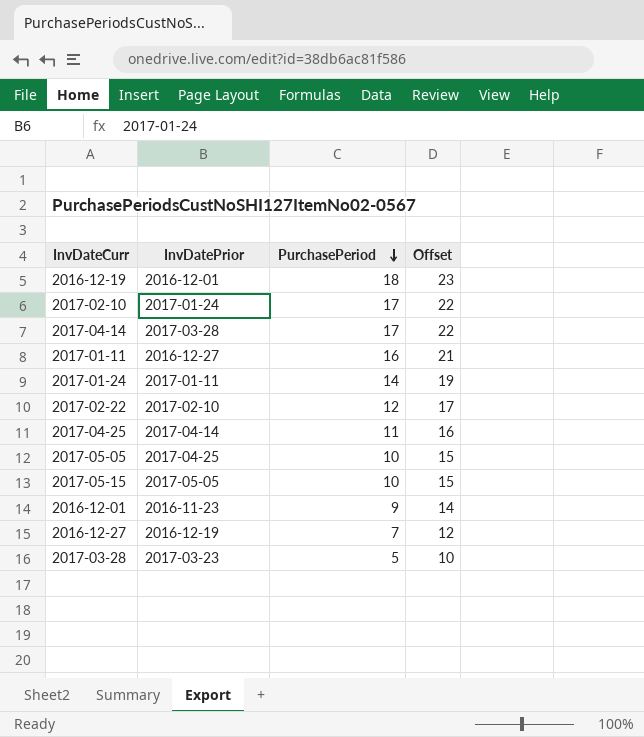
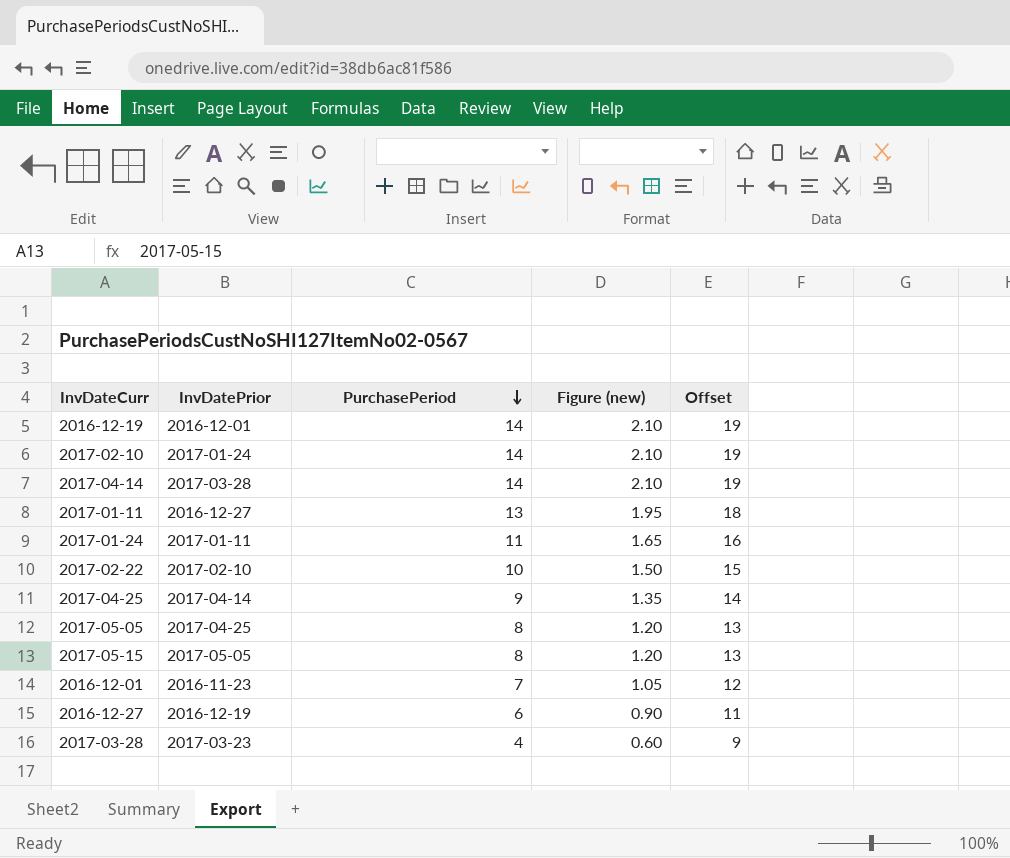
column Figure (new) | formula: none -> [PurchasePeriod] * 0.15
2016-12-19 | PurchasePeriod: 18 -> 14
2016-12-19 | Offset: 23 -> 19
2017-02-10 | PurchasePeriod: 17 -> 14
2017-02-10 | Offset: 22 -> 19
2017-04-14 | PurchasePeriod: 17 -> 14
2017-04-14 | Offset: 22 -> 19
2017-01-11 | PurchasePeriod: 16 -> 13
2017-01-11 | Offset: 21 -> 18
2017-01-24 | PurchasePeriod: 14 -> 11
2017-01-24 | Offset: 19 -> 16
2017-02-22 | PurchasePeriod: 12 -> 10
2017-02-22 | Offset: 17 -> 15
2017-04-25 | PurchasePeriod: 11 -> 9
2017-04-25 | Offset: 16 -> 14
2017-05-05 | PurchasePeriod: 10 -> 8
2017-05-05 | Offset: 15 -> 13
2017-05-15 | PurchasePeriod: 10 -> 8
2017-05-15 | Offset: 15 -> 13
2016-12-01 | PurchasePeriod: 9 -> 7
2016-12-01 | Offset: 14 -> 12
2016-12-27 | PurchasePeriod: 7 -> 6
2016-12-27 | Offset: 12 -> 11
2017-03-28 | PurchasePeriod: 5 -> 4
2017-03-28 | Offset: 10 -> 9

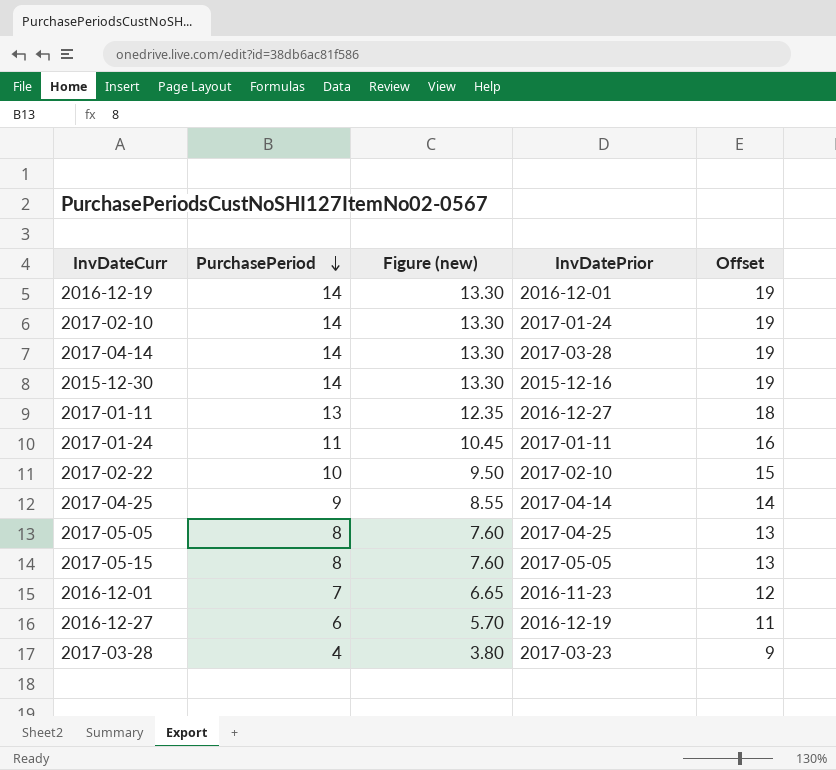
column Figure (new) | formula: [PurchasePeriod] * 0.15 -> [PurchasePeriod] * 0.95
column InvDatePrior | position: 2 -> 4
row 2015-12-30: none -> 14 | 13.30 | 2015-12-16 | 19

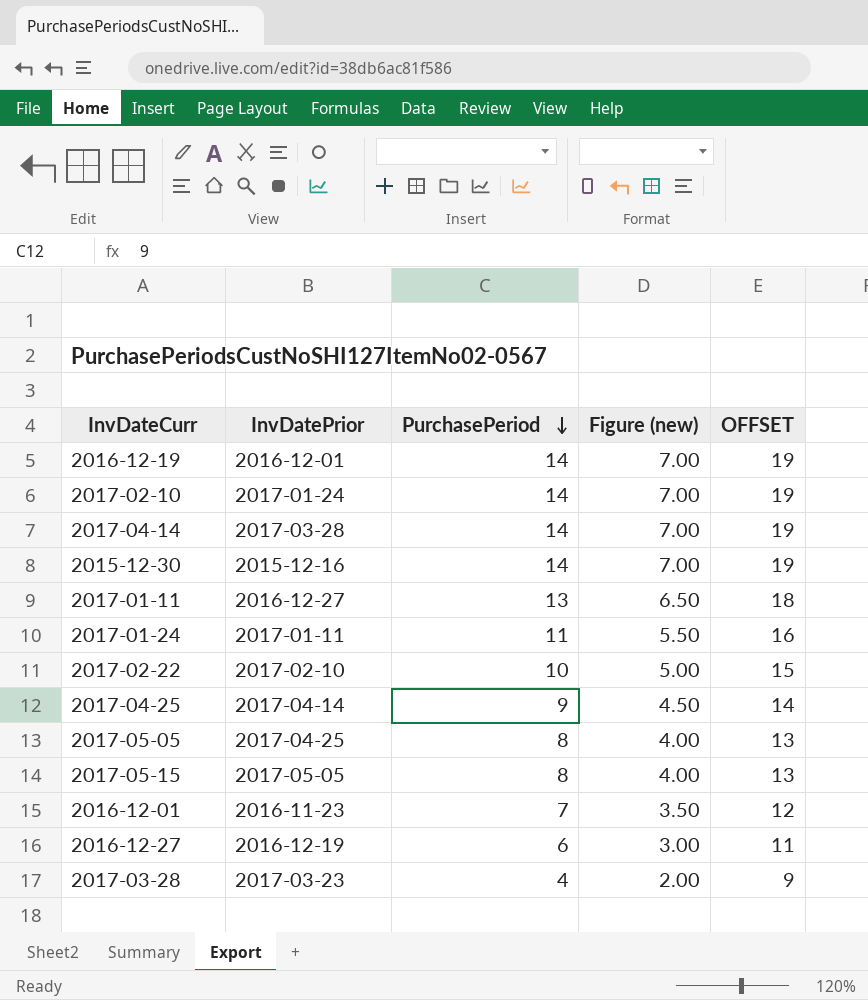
column InvDatePrior | position: 4 -> 2
column Figure (new) | formula: [PurchasePeriod] * 0.95 -> [PurchasePeriod] * 0.5
column name: Offset -> OFFSET

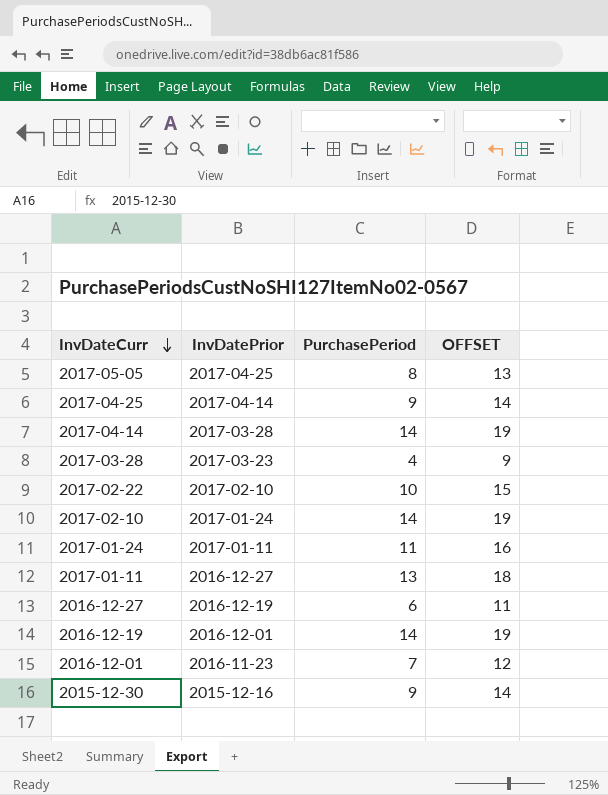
row order: PurchasePeriod descending -> InvDateCurr descending
column Figure (new) | formula: [PurchasePeriod] * 0.5 -> none
row 2017-05-15: 2017-05-05 | 8 | 4.00 | 13 -> none
2015-12-30 | PurchasePeriod: 14 -> 9
2015-12-30 | OFFSET: 19 -> 14

